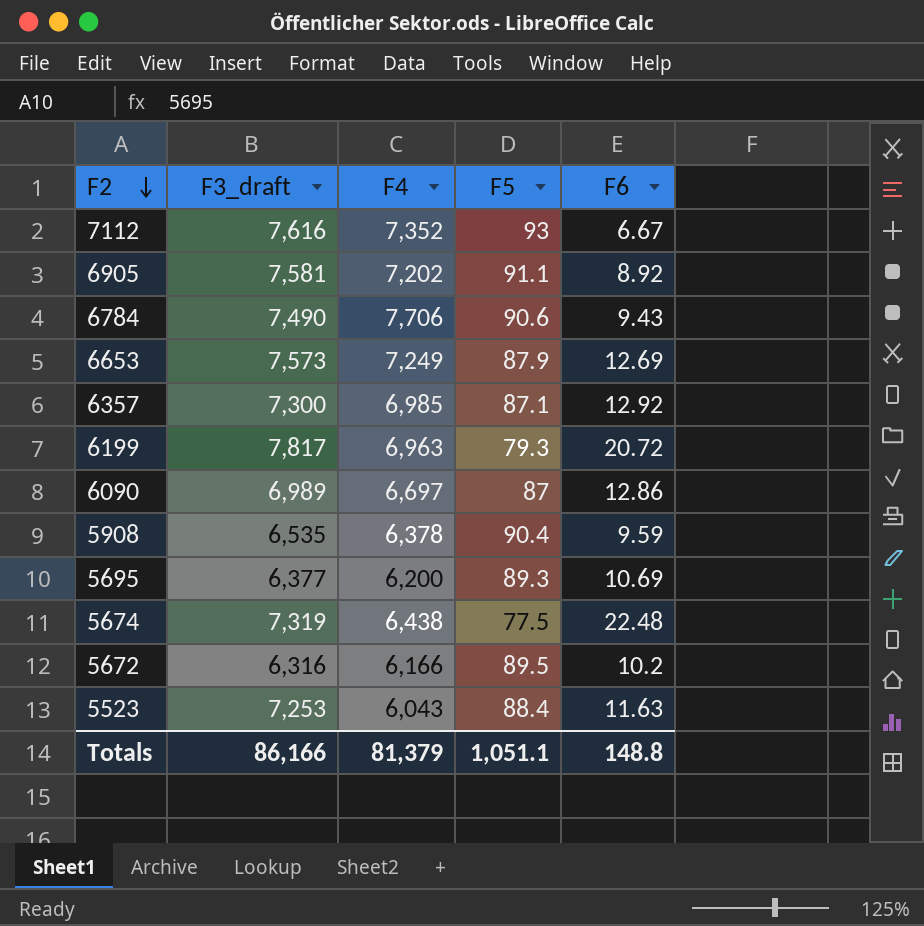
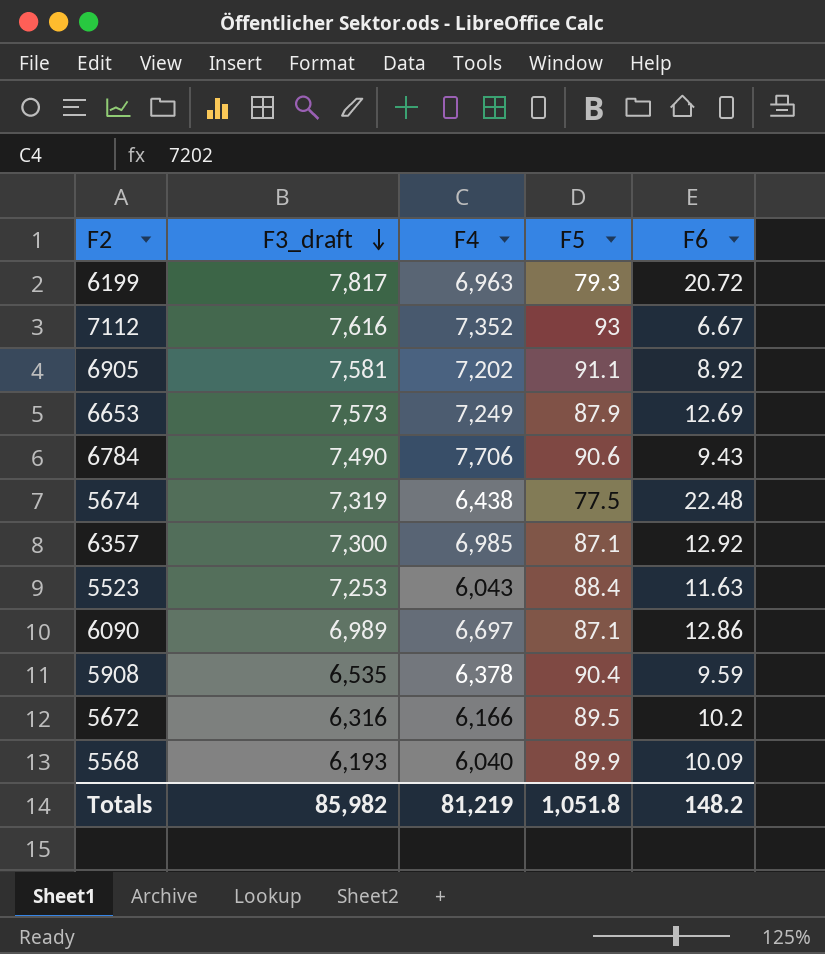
row order: F2 descending -> F3_draft descending
row 5695: 6,377 | 6,200 | 89.3 | 10.69 -> none
6090 | F5: 87 -> 87.1
row 5568: none -> 6,193 | 6,040 | 89.9 | 10.09
Totals | F3_draft: 86,166 -> 85,982
Totals | F4: 81,379 -> 81,219
Totals | F5: 1,051.1 -> 1,051.8
Totals | F6: 148.8 -> 148.2

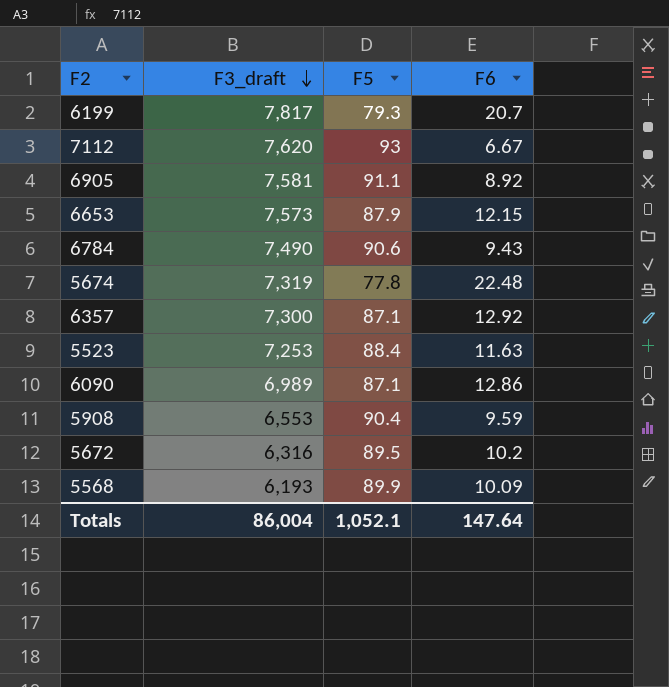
column F4 | position: 3 -> none
6199 | F6: 20.72 -> 20.7
7112 | F3_draft: 7,616 -> 7,620
6653 | F6: 12.69 -> 12.15
5674 | F5: 77.5 -> 77.8
5908 | F3_draft: 6,535 -> 6,553
Totals | F3_draft: 85,982 -> 86,004
Totals | F5: 1,051.8 -> 1,052.1
Totals | F6: 148.2 -> 147.64

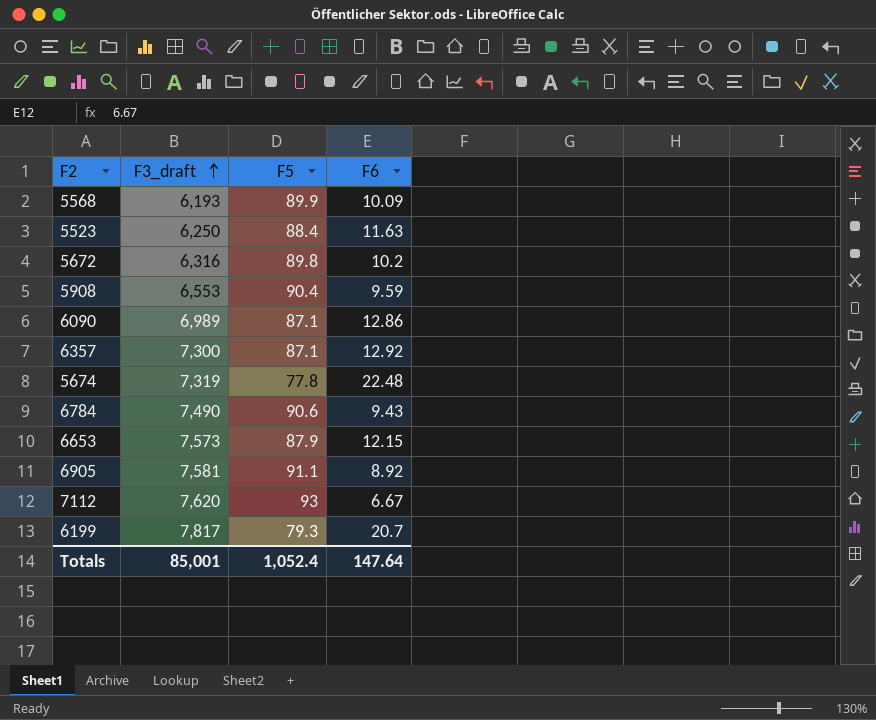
row order: F3_draft descending -> F3_draft ascending
5523 | F3_draft: 7,253 -> 6,250
5672 | F5: 89.5 -> 89.8
Totals | F3_draft: 86,004 -> 85,001
Totals | F5: 1,052.1 -> 1,052.4

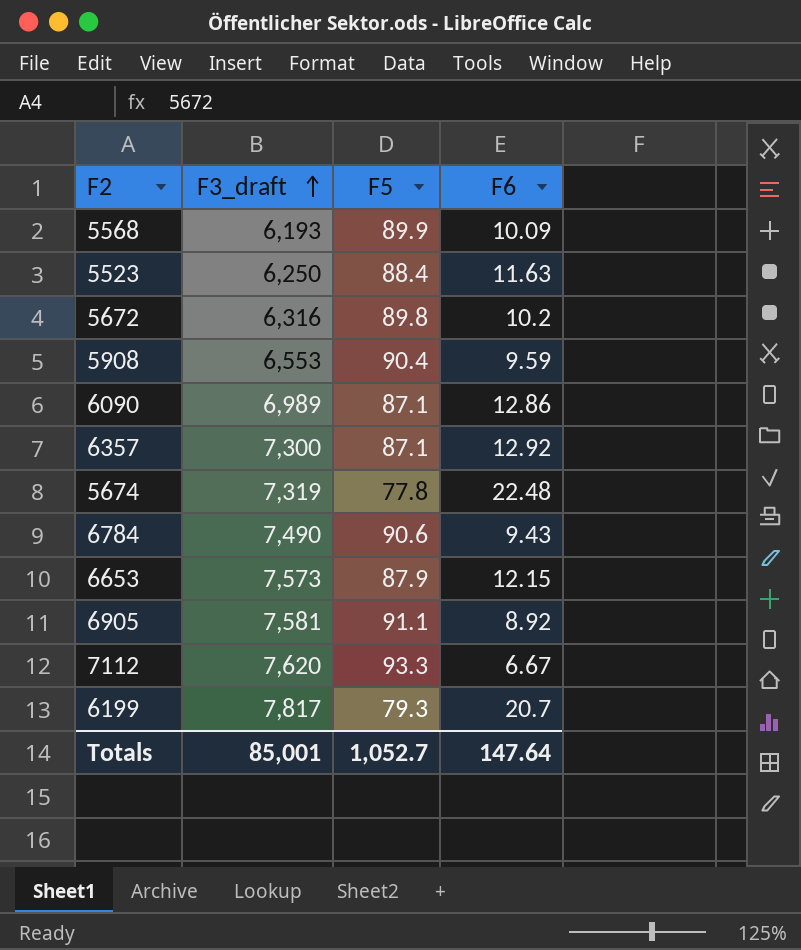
7112 | F5: 93 -> 93.3
Totals | F5: 1,052.4 -> 1,052.7

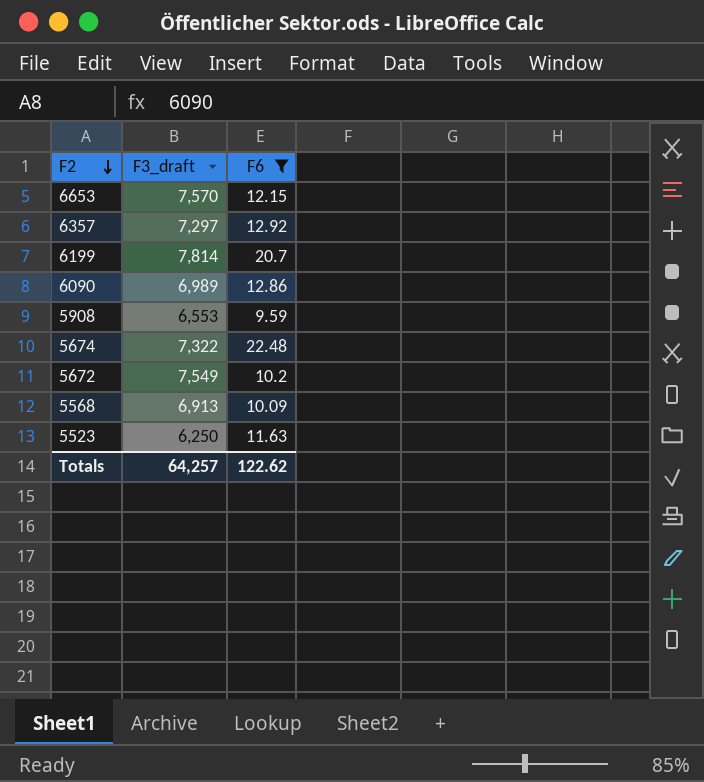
filter: none -> F6 >= 9.59
row order: F3_draft ascending -> F2 descending
column F5 | position: 3 -> none
6653 | F3_draft: 7,573 -> 7,570
6357 | F3_draft: 7,300 -> 7,297
6199 | F3_draft: 7,817 -> 7,814
5674 | F3_draft: 7,319 -> 7,322
5672 | F3_draft: 6,316 -> 7,549
5568 | F3_draft: 6,193 -> 6,913
Totals | F3_draft: 85,001 -> 64,257
Totals | F6: 147.64 -> 122.62

